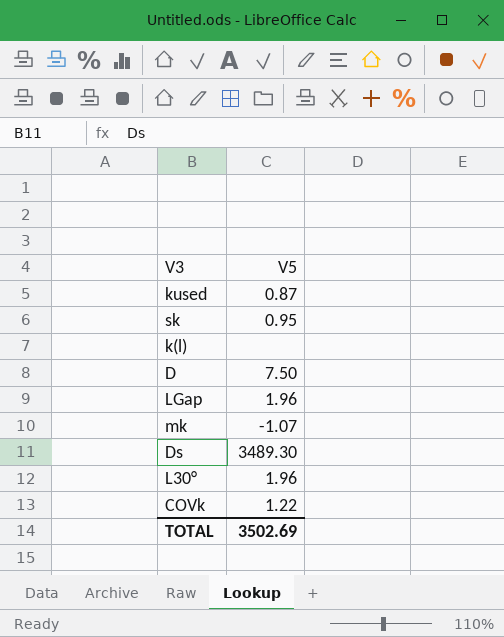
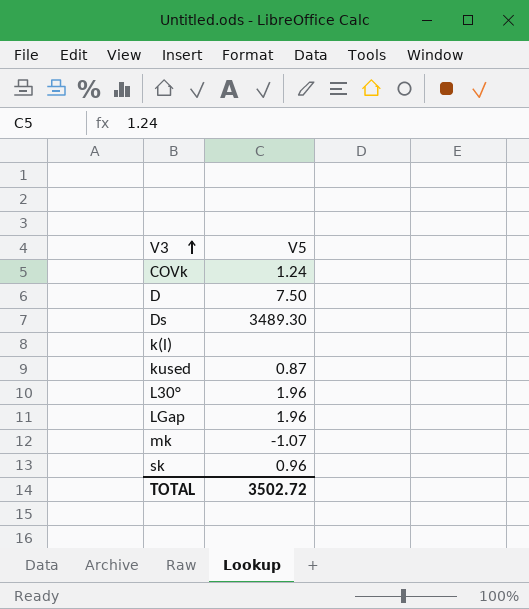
row order: none -> V3 ascending
COVk | V5: 1.22 -> 1.24
sk | V5: 0.95 -> 0.96
TOTAL | V5: 3502.69 -> 3502.72

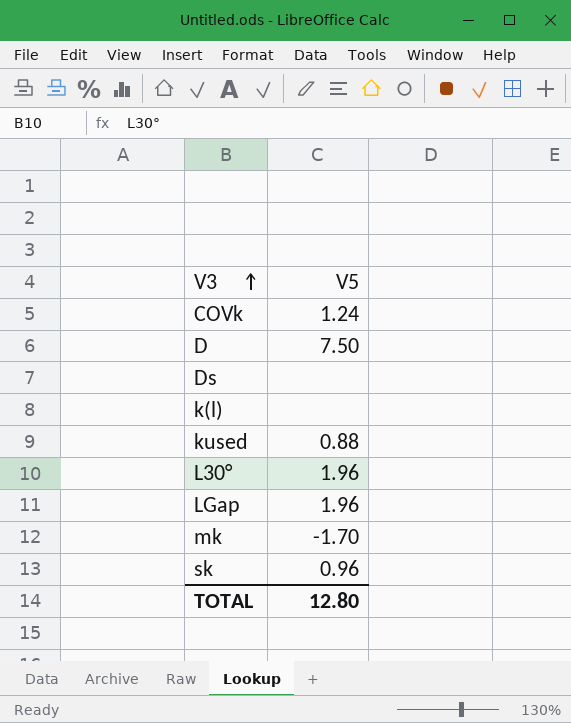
Ds | V5: 3489.30 -> none
kused | V5: 0.87 -> 0.88
mk | V5: -1.07 -> -1.70
TOTAL | V5: 3502.72 -> 12.80

